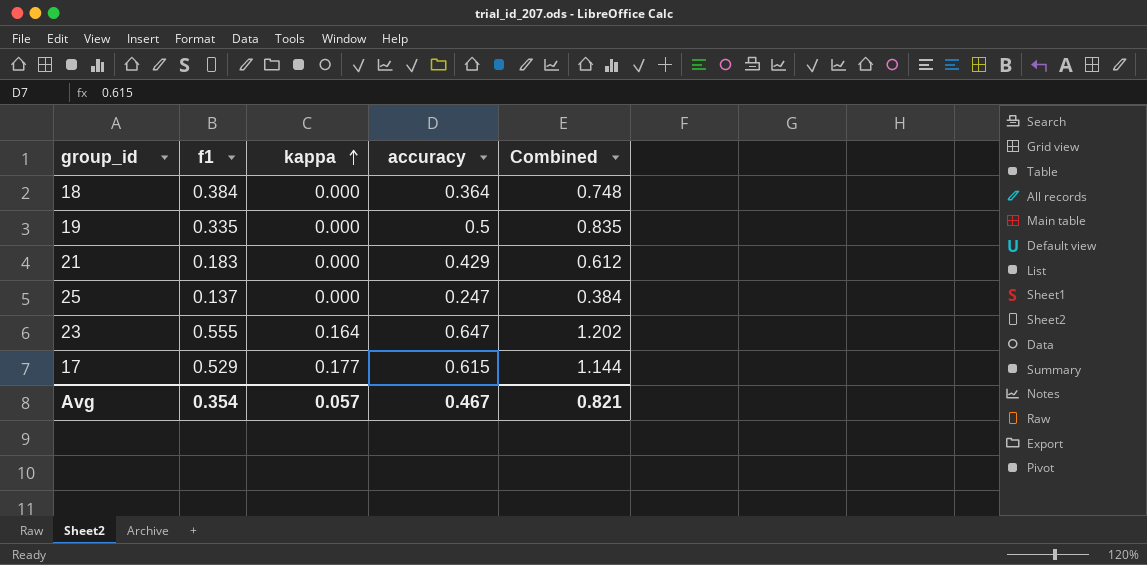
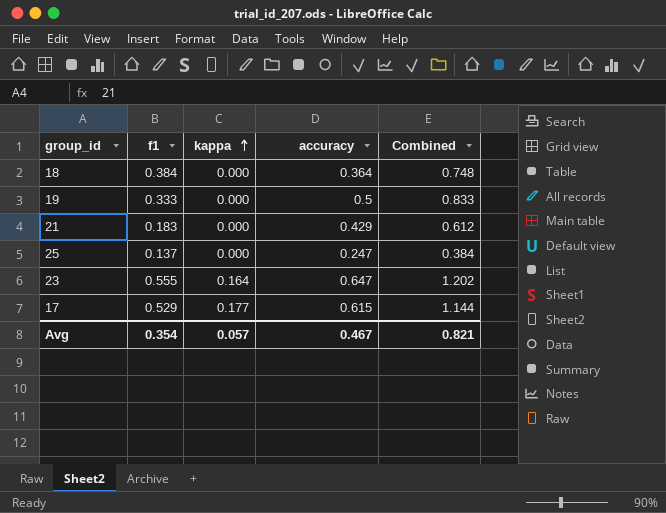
19 | f1: 0.335 -> 0.333
19 | Combined: 0.835 -> 0.833

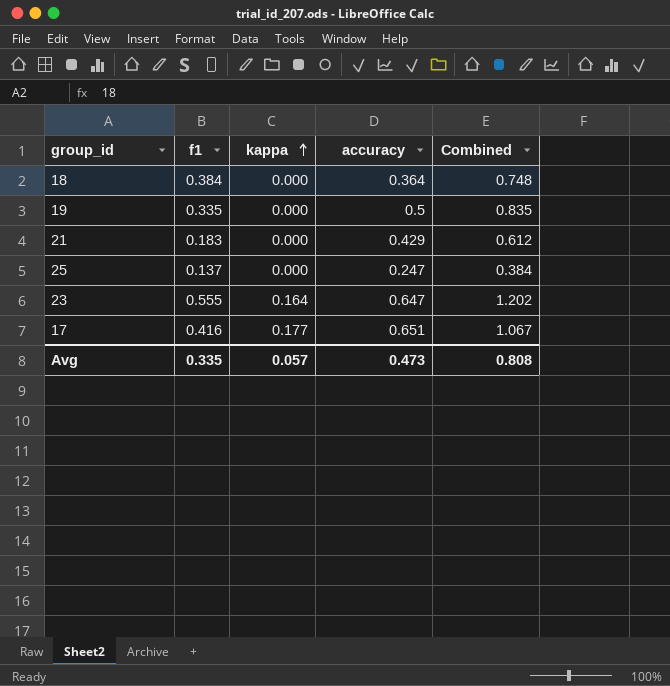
19 | f1: 0.333 -> 0.335
19 | Combined: 0.833 -> 0.835
17 | f1: 0.529 -> 0.416
17 | accuracy: 0.615 -> 0.651
17 | Combined: 1.144 -> 1.067
Avg | f1: 0.354 -> 0.335
Avg | accuracy: 0.467 -> 0.473
Avg | Combined: 0.821 -> 0.808

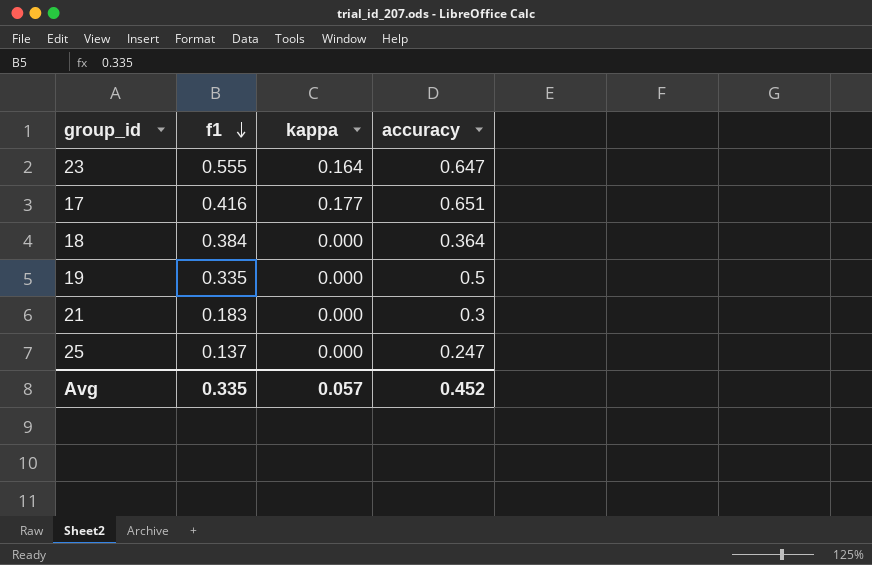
row order: kappa ascending -> f1 descending
column Combined | formula: [f1] + [accuracy] -> none
21 | accuracy: 0.429 -> 0.3
Avg | accuracy: 0.473 -> 0.452

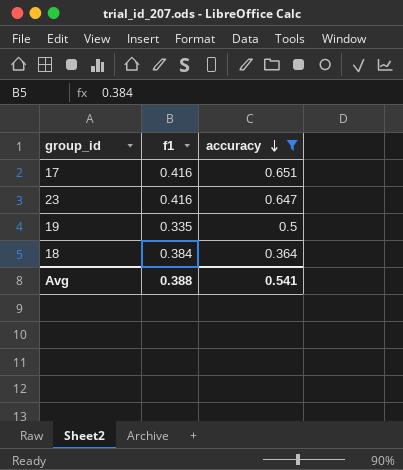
filter: none -> accuracy >= 0.364
row order: f1 descending -> accuracy descending
column kappa | position: 3 -> none
23 | f1: 0.555 -> 0.416
Avg | f1: 0.335 -> 0.388
Avg | accuracy: 0.452 -> 0.541

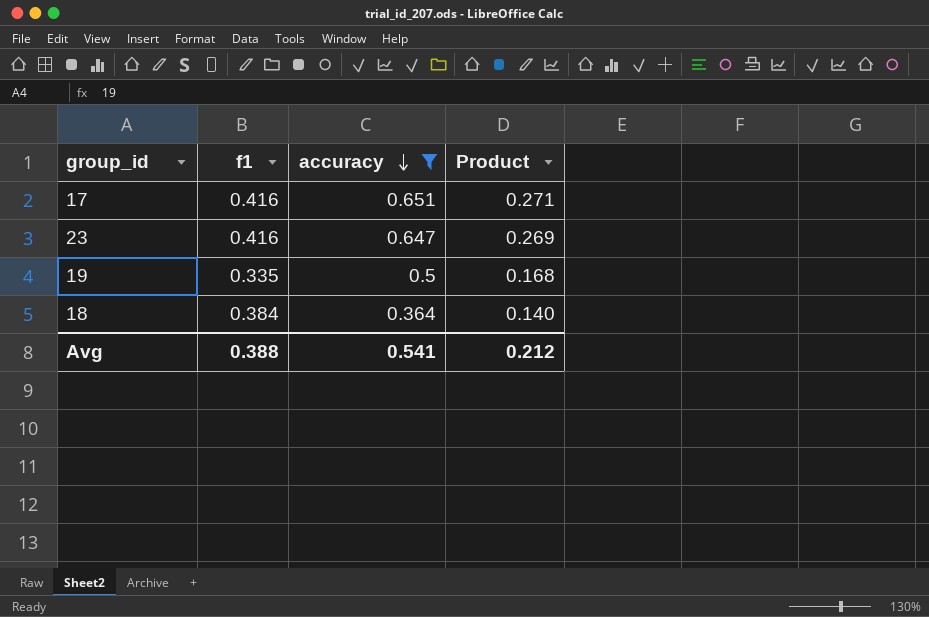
column Product | formula: none -> [f1] * [accuracy]

